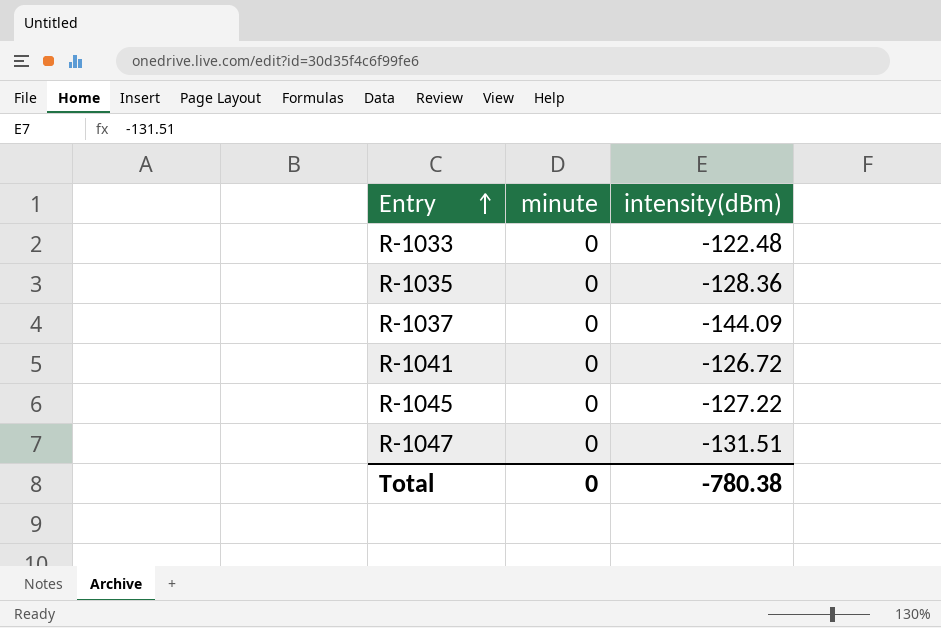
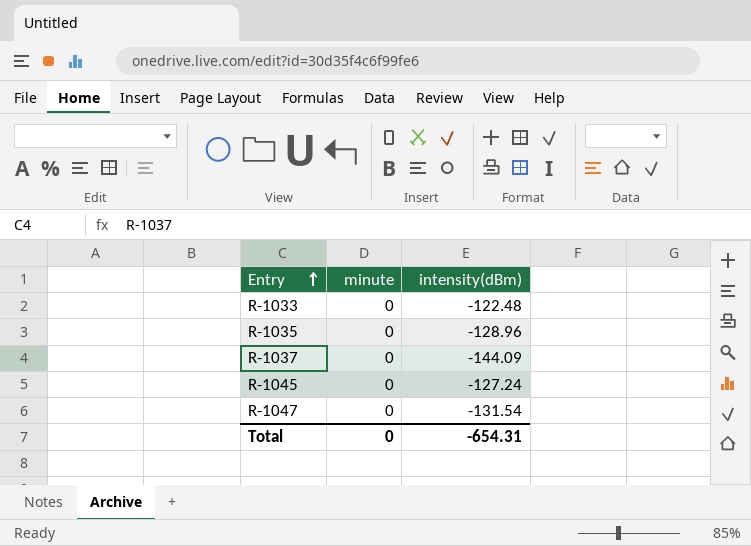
row R-1041: 0 | -126.72 -> none
R-1035 | intensity(dBm): -128.36 -> -128.96
R-1045 | intensity(dBm): -127.22 -> -127.24
R-1047 | intensity(dBm): -131.51 -> -131.54
Total | intensity(dBm): -780.38 -> -654.31

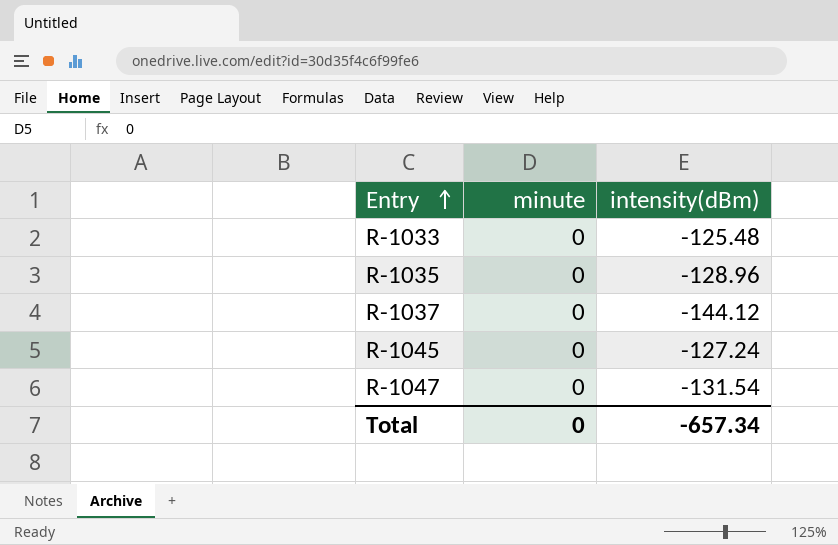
R-1033 | intensity(dBm): -122.48 -> -125.48
R-1037 | intensity(dBm): -144.09 -> -144.12
Total | intensity(dBm): -654.31 -> -657.34

